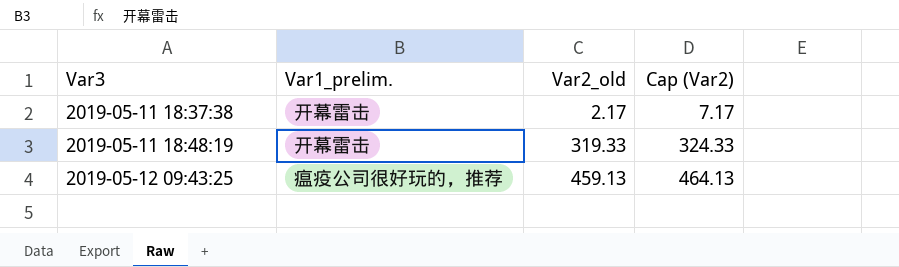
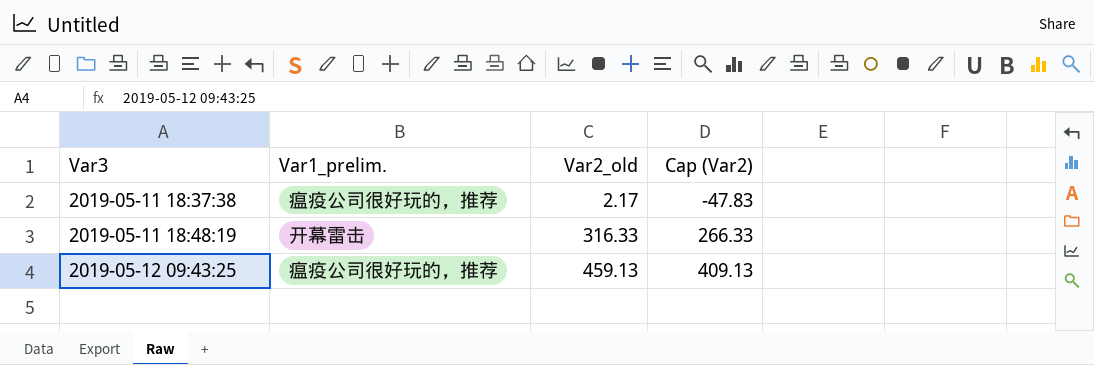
column Cap (Var2) | formula: [Var2_old] + 5 -> [Var2_old] - 50
2019-05-11 18:37:38 | Var1_prelim.: 开幕雷击 -> 瘟疫公司很好玩的，推荐
2019-05-11 18:48:19 | Var2_old: 319.33 -> 316.33

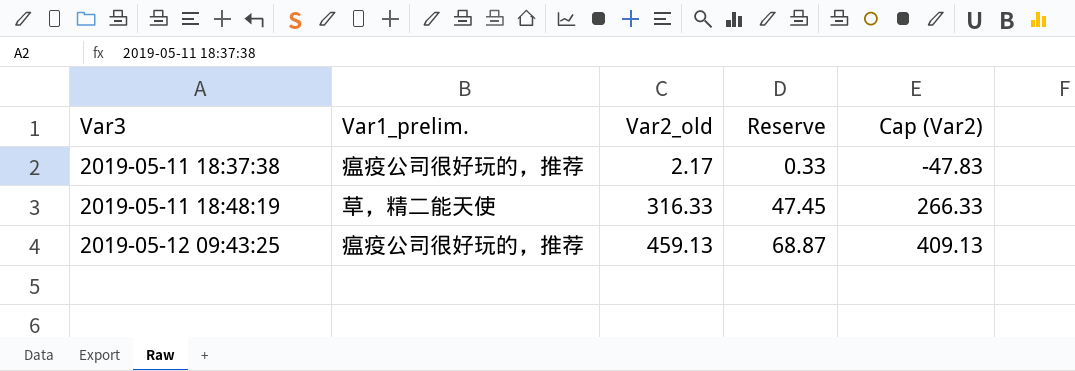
column Reserve | formula: none -> [Var2_old] * 0.15
2019-05-11 18:48:19 | Var1_prelim.: 开幕雷击 -> 草，精二能天使

